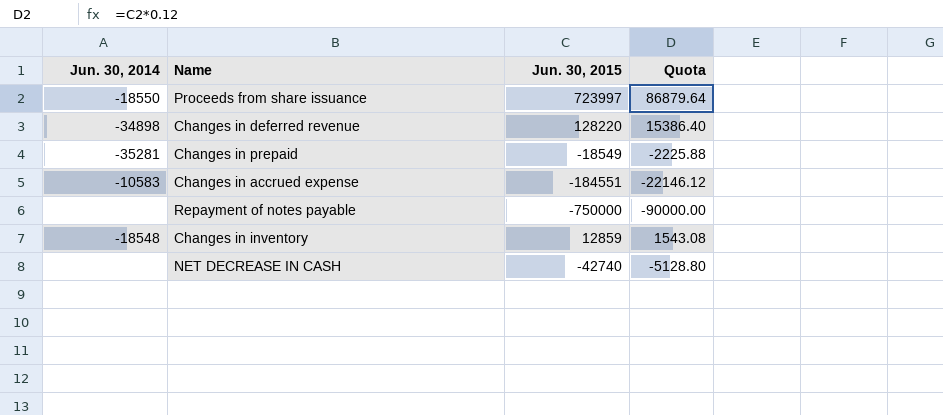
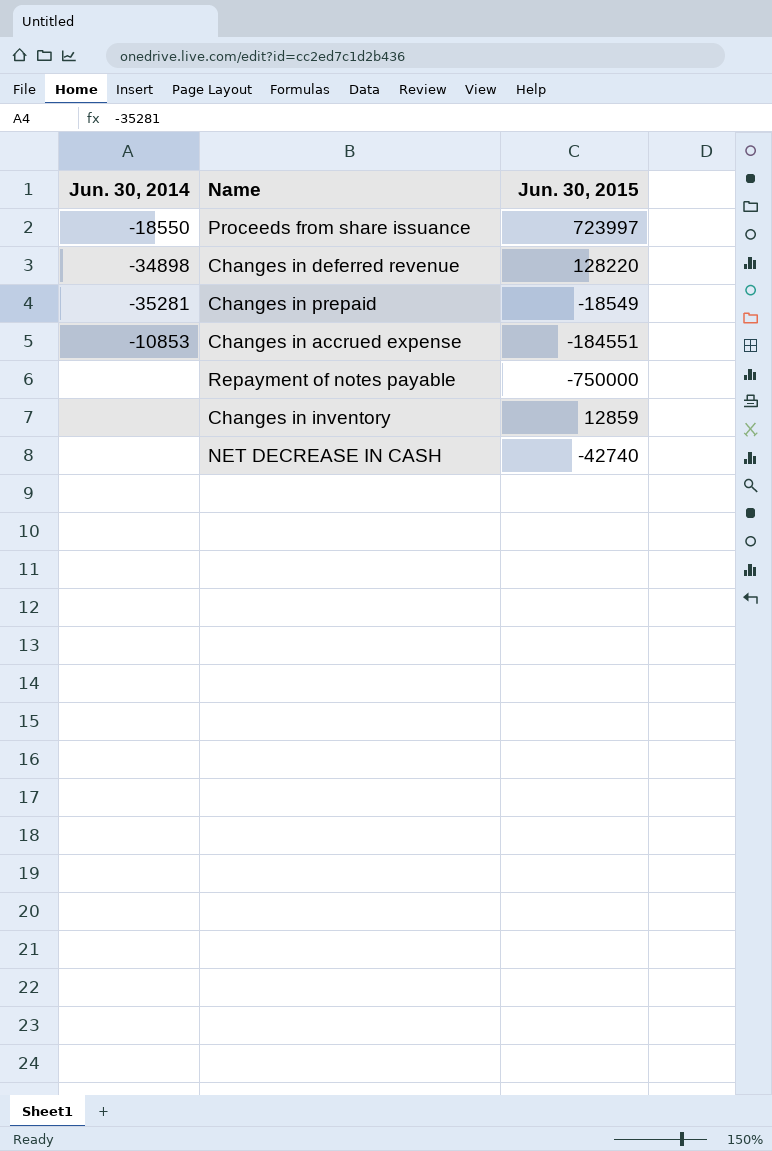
column Quota | formula: [Jun. 30, 2015] * 0.12 -> none
Changes in accrued expense | Jun. 30, 2014: -10583 -> -10853
Changes in inventory | Jun. 30, 2014: -18548 -> none

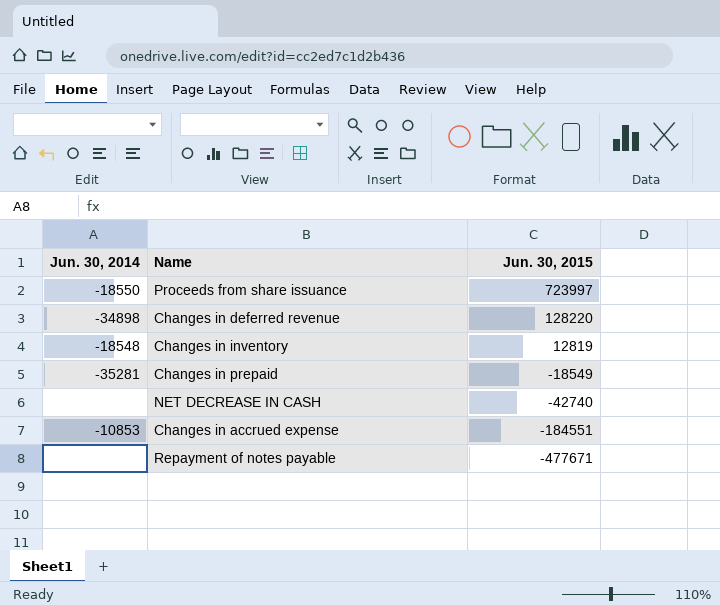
row order: none -> Jun. 30, 2015 descending
Changes in inventory | Jun. 30, 2014: none -> -18548
Changes in inventory | Jun. 30, 2015: 12859 -> 12819
Repayment of notes payable | Jun. 30, 2015: -750000 -> -477671

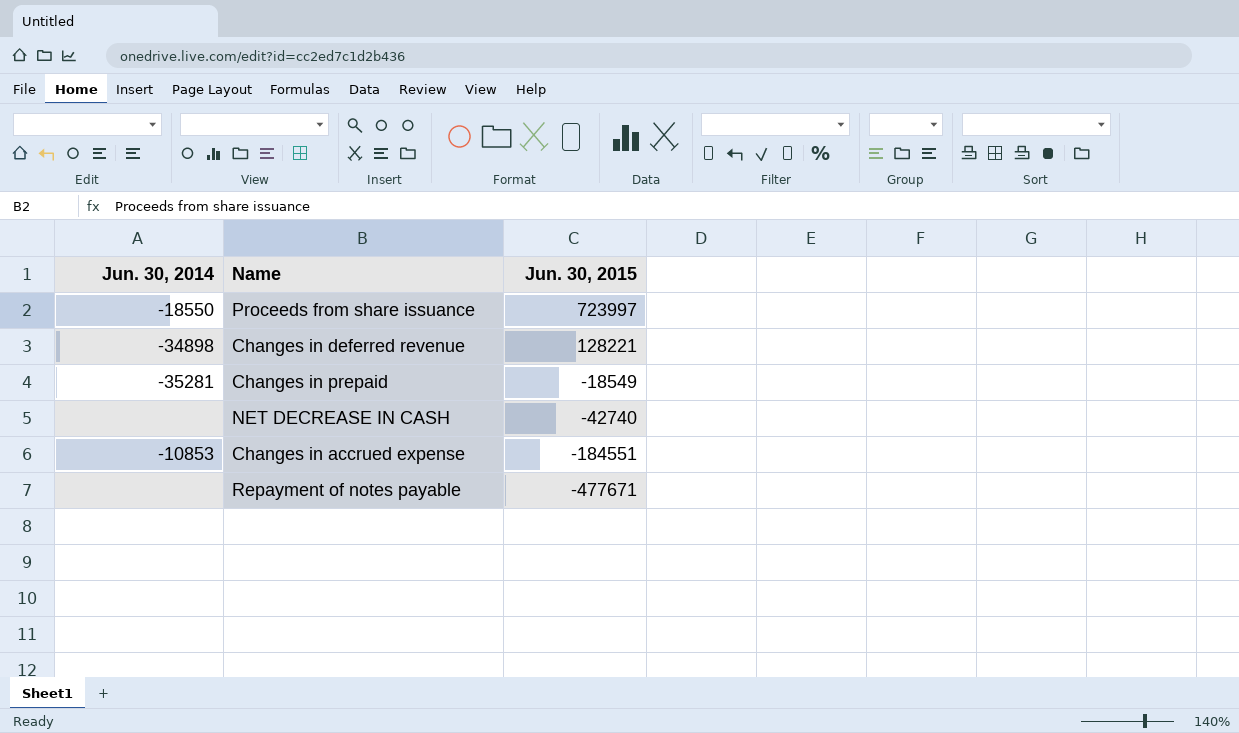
row Changes in inventory: -18548 | 12819 -> none
Changes in deferred revenue | Jun. 30, 2015: 128220 -> 128221

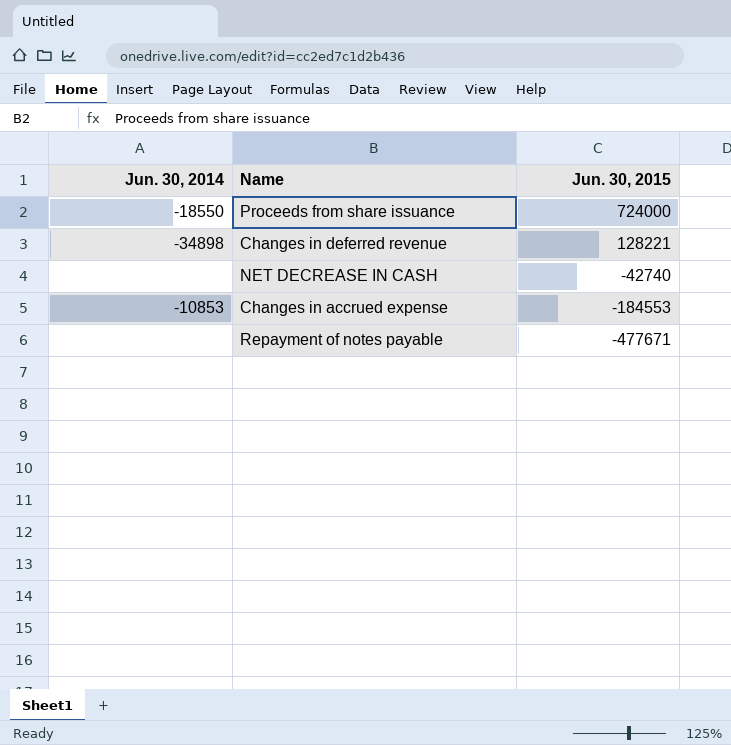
row Changes in prepaid: -35281 | -18549 -> none
Proceeds from share issuance | Jun. 30, 2015: 723997 -> 724000
Changes in accrued expense | Jun. 30, 2015: -184551 -> -184553

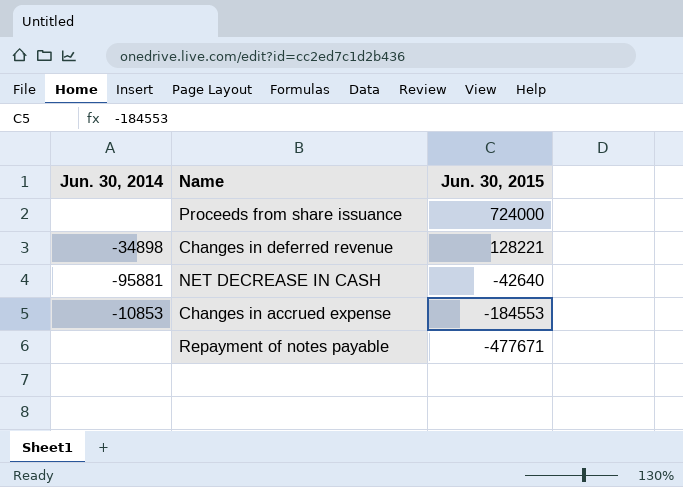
Proceeds from share issuance | Jun. 30, 2014: -18550 -> none
NET DECREASE IN CASH | Jun. 30, 2014: none -> -95881
NET DECREASE IN CASH | Jun. 30, 2015: -42740 -> -42640

